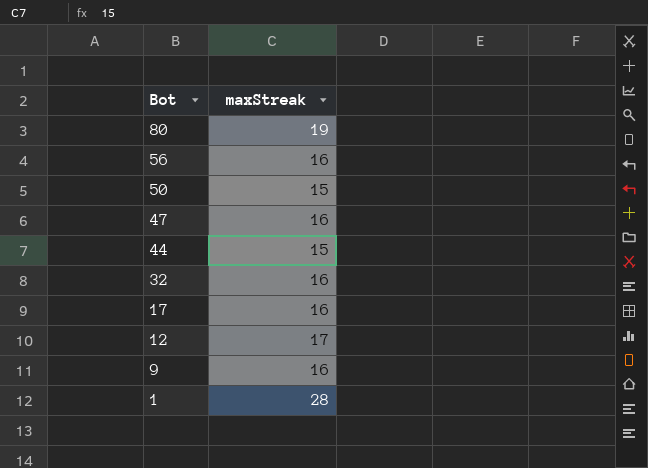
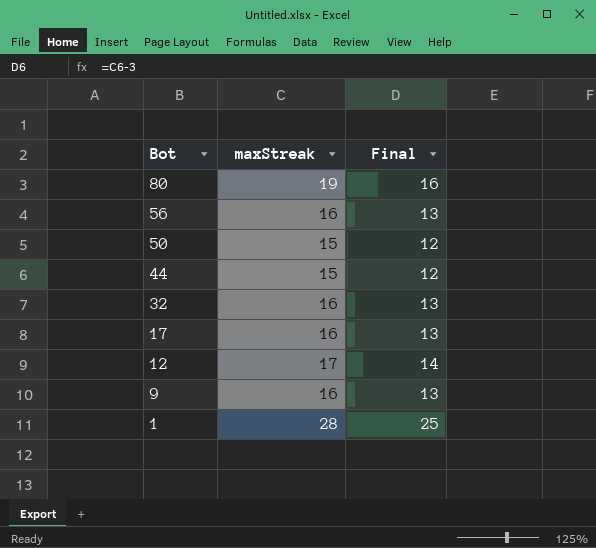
column Final | formula: none -> [maxStreak] - 3
row 47: 16 -> none

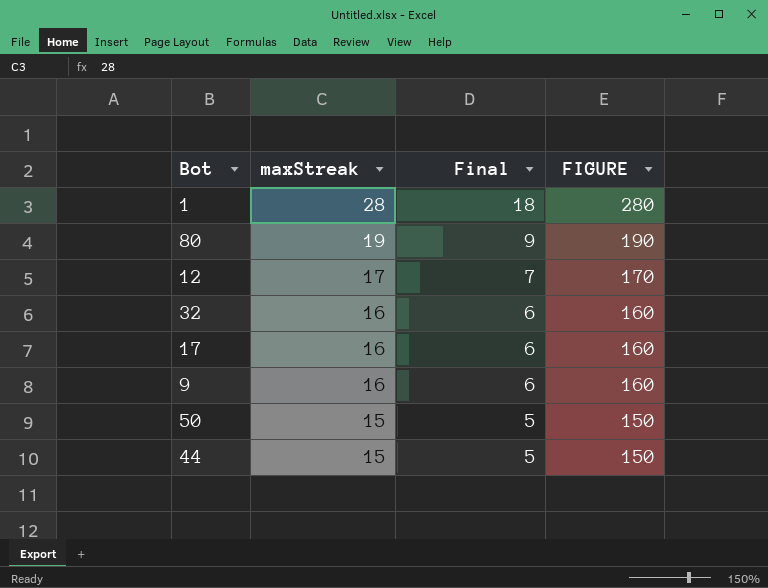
row order: Bot descending -> maxStreak descending
column Final | formula: [maxStreak] - 3 -> [maxStreak] - 10
column FIGURE | formula: none -> [maxStreak] * 10
row 56: 16 | 13 -> none

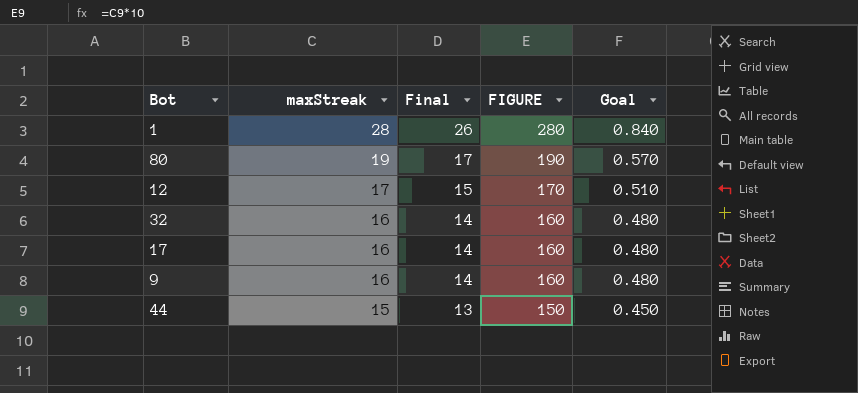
column Final | formula: [maxStreak] - 10 -> [maxStreak] - 2
column Goal | formula: none -> [maxStreak] * 0.03
row 50: 15 | 5 | 150 -> none

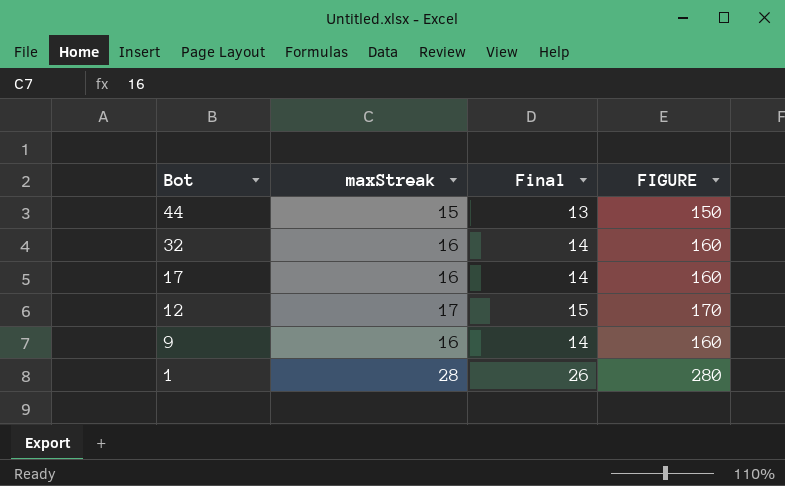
row order: maxStreak descending -> Bot descending
column Goal | formula: [maxStreak] * 0.03 -> none
row 80: 19 | 17 | 190 | 0.570 -> none

